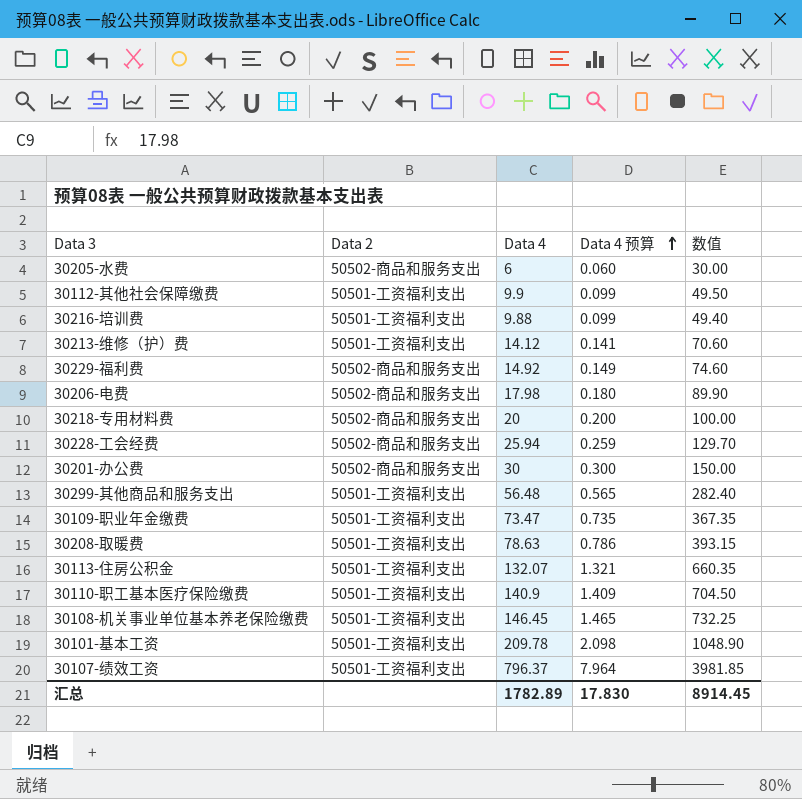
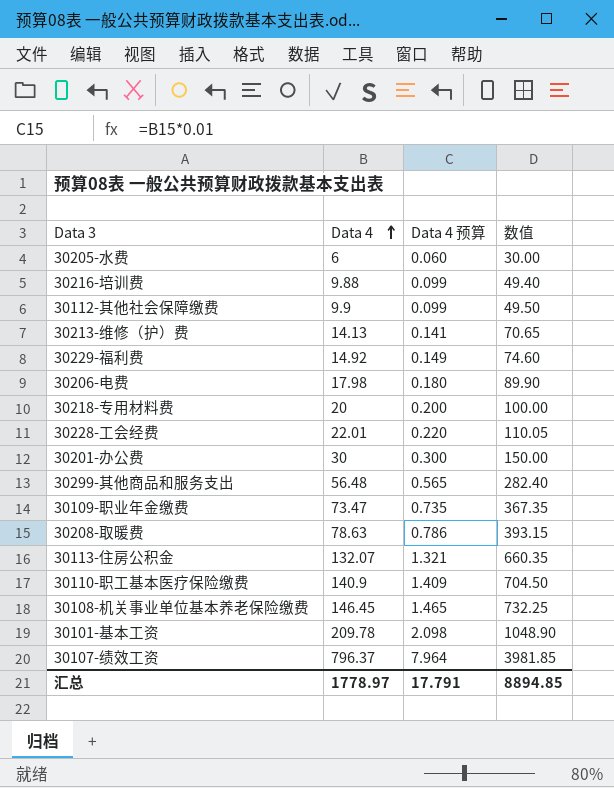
row order: Data 4 预算 ascending -> Data 4 ascending
column Data 2 | position: 2 -> none
30213-维修（护）费 | Data 4: 14.12 -> 14.13
30213-维修（护）费 | 数值: 70.60 -> 70.65
30228-工会经费 | Data 4: 25.94 -> 22.01
30228-工会经费 | Data 4 预算: 0.259 -> 0.220
30228-工会经费 | 数值: 129.70 -> 110.05
汇总 | Data 4: 1782.89 -> 1778.97
汇总 | Data 4 预算: 17.830 -> 17.791
汇总 | 数值: 8914.45 -> 8894.85

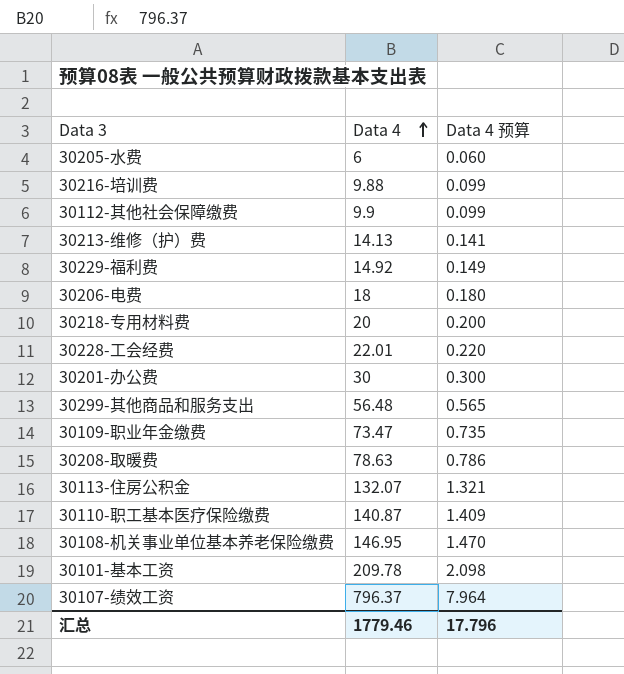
column 数值 | formula: [Data 4] * 5 -> none
30206-电费 | Data 4: 17.98 -> 18
30110-职工基本医疗保险缴费 | Data 4: 140.9 -> 140.87
30108-机关事业单位基本养老保险缴费 | Data 4: 146.45 -> 146.95
30108-机关事业单位基本养老保险缴费 | Data 4 预算: 1.465 -> 1.470
汇总 | Data 4: 1778.97 -> 1779.46
汇总 | Data 4 预算: 17.791 -> 17.796

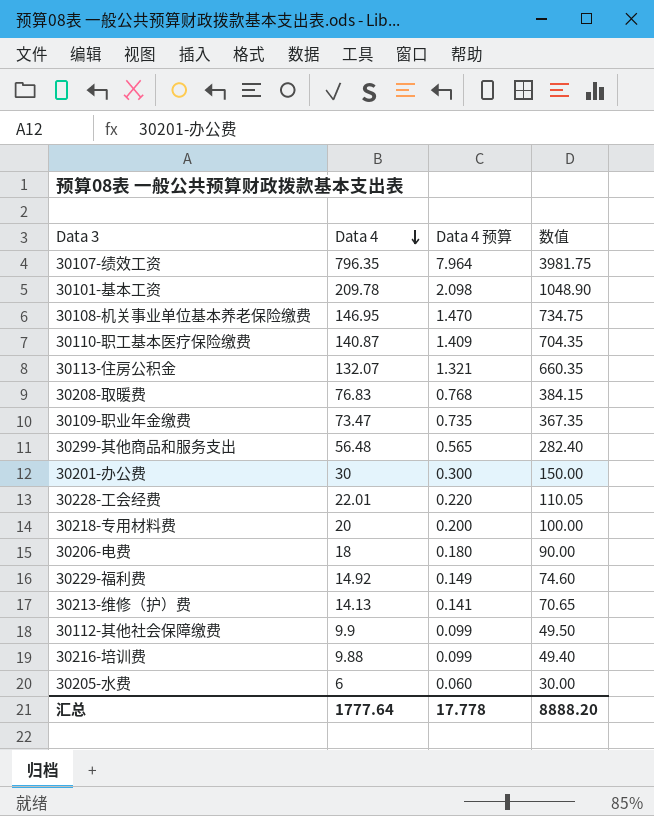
row order: Data 4 ascending -> Data 4 descending
column 数值 | formula: none -> [Data 4] * 5
30107-绩效工资 | Data 4: 796.37 -> 796.35
30208-取暖费 | Data 4: 78.63 -> 76.83
30208-取暖费 | Data 4 预算: 0.786 -> 0.768
汇总 | Data 4: 1779.46 -> 1777.64
汇总 | Data 4 预算: 17.796 -> 17.778

